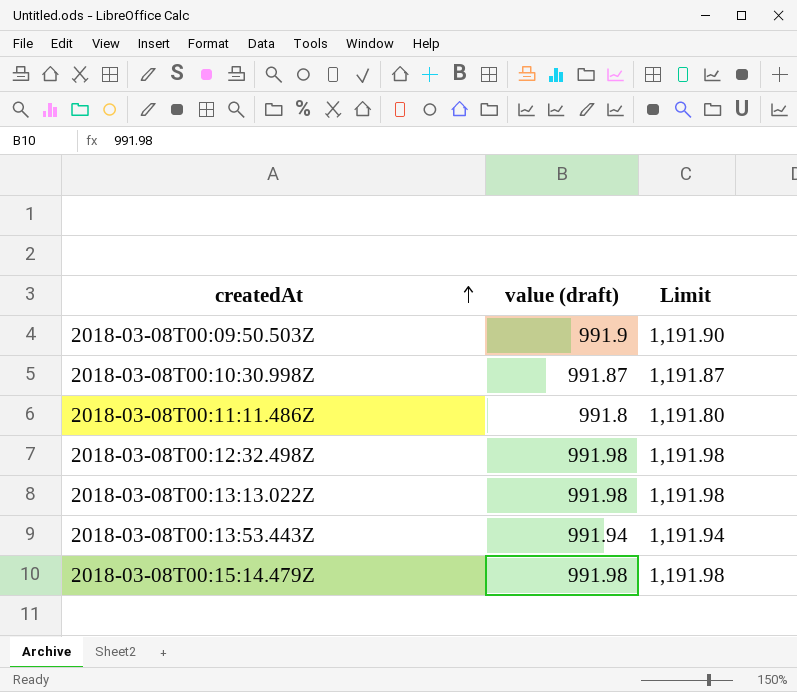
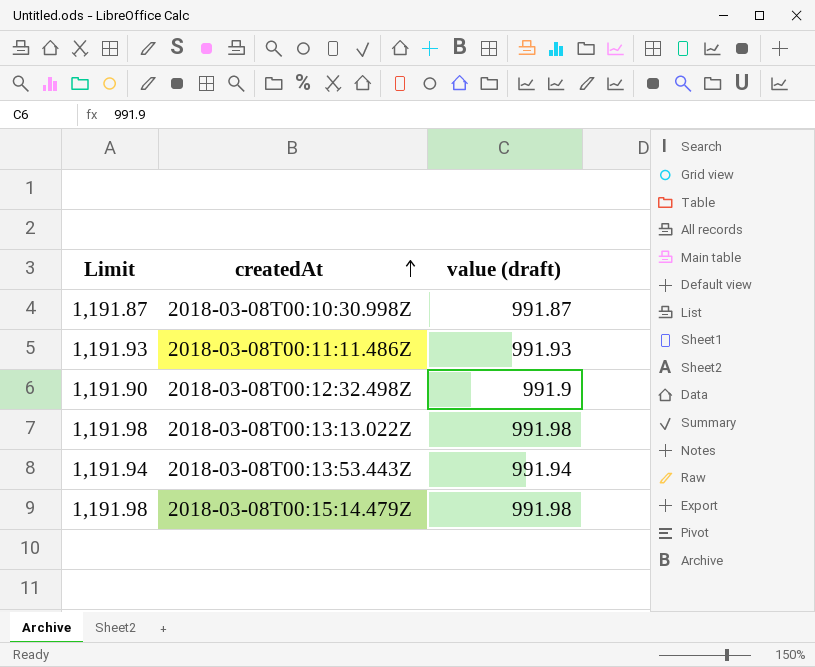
column Limit | position: 3 -> 1
row 2018-03-08T00:09:50.503Z: 991.9 | 1,191.90 -> none
2018-03-08T00:11:11.486Z | Limit: 1,191.80 -> 1,191.93
2018-03-08T00:11:11.486Z | value (draft): 991.8 -> 991.93
2018-03-08T00:12:32.498Z | Limit: 1,191.98 -> 1,191.90
2018-03-08T00:12:32.498Z | value (draft): 991.98 -> 991.9

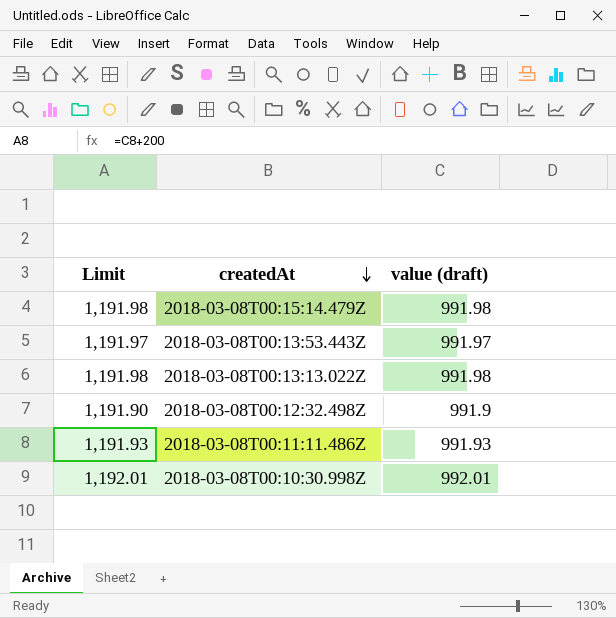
row order: createdAt ascending -> createdAt descending
2018-03-08T00:13:53.443Z | Limit: 1,191.94 -> 1,191.97
2018-03-08T00:13:53.443Z | value (draft): 991.94 -> 991.97
2018-03-08T00:10:30.998Z | Limit: 1,191.87 -> 1,192.01
2018-03-08T00:10:30.998Z | value (draft): 991.87 -> 992.01

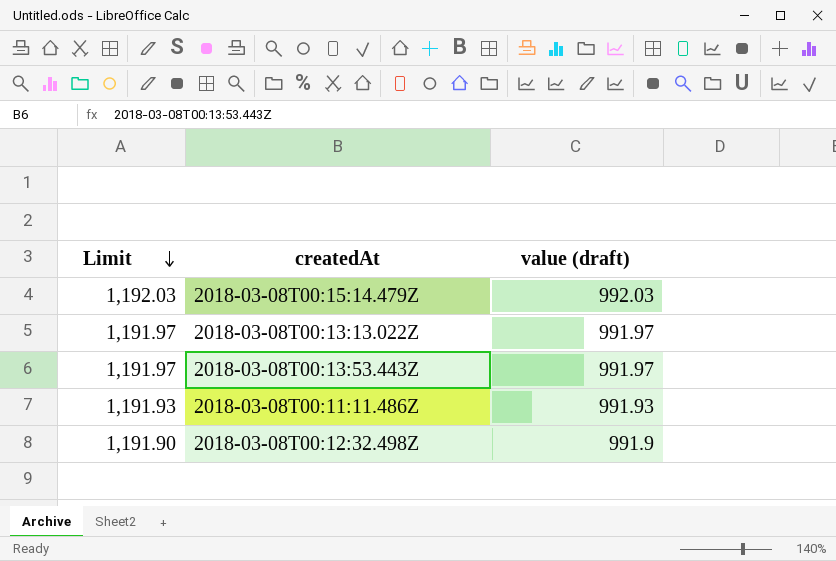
row order: createdAt descending -> Limit descending
row 2018-03-08T00:10:30.998Z: 1,192.01 | 992.01 -> none
2018-03-08T00:15:14.479Z | Limit: 1,191.98 -> 1,192.03
2018-03-08T00:15:14.479Z | value (draft): 991.98 -> 992.03
2018-03-08T00:13:13.022Z | Limit: 1,191.98 -> 1,191.97
2018-03-08T00:13:13.022Z | value (draft): 991.98 -> 991.97

